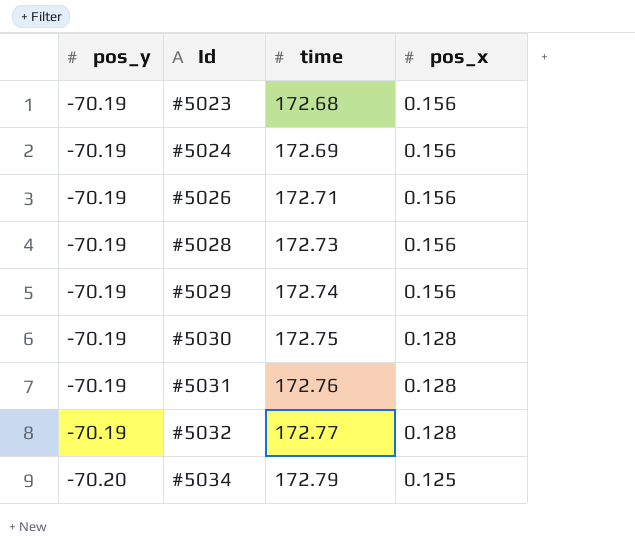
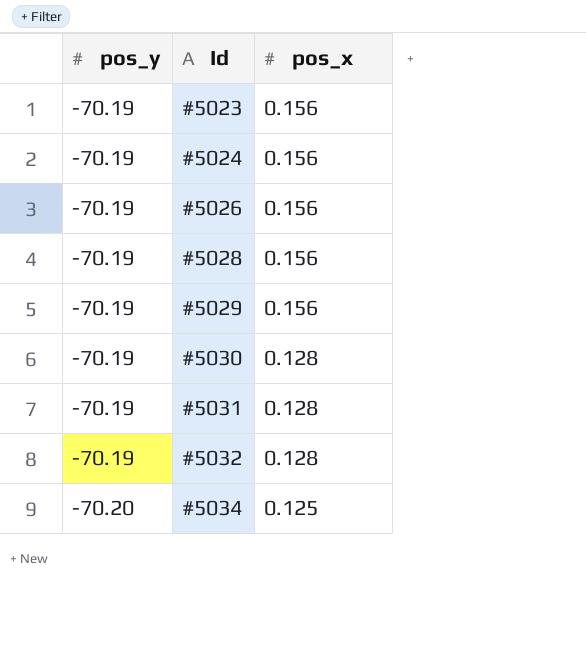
column time | position: 3 -> none

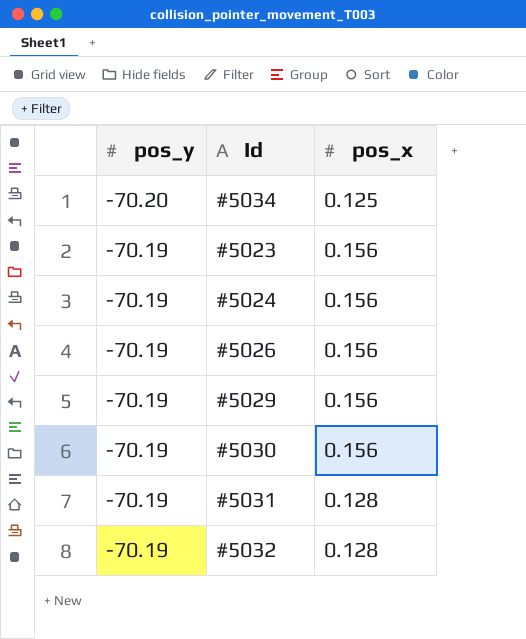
row order: pos_y descending -> pos_y ascending
row #5028: -70.19 | 0.156 -> none
#5030 | pos_x: 0.128 -> 0.156

